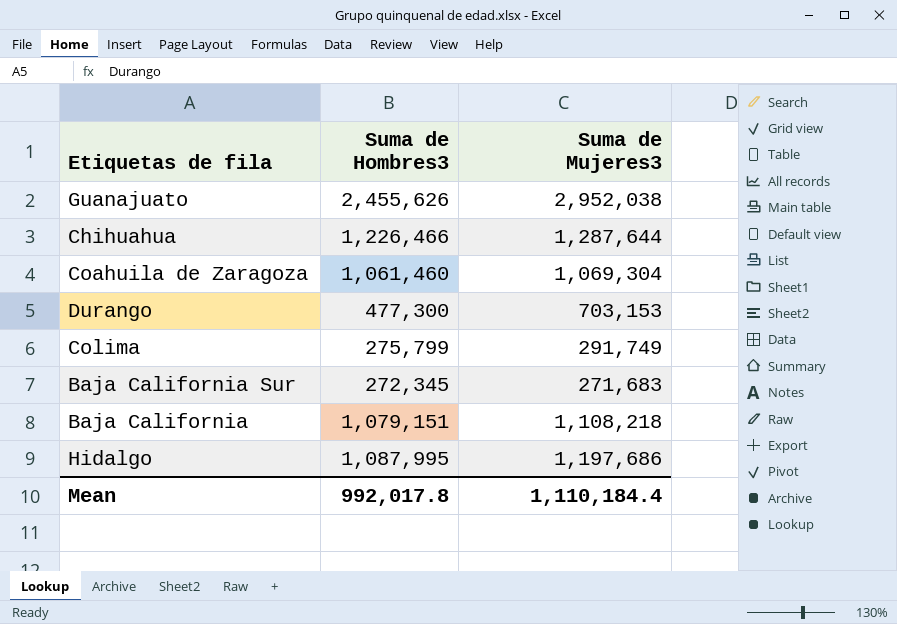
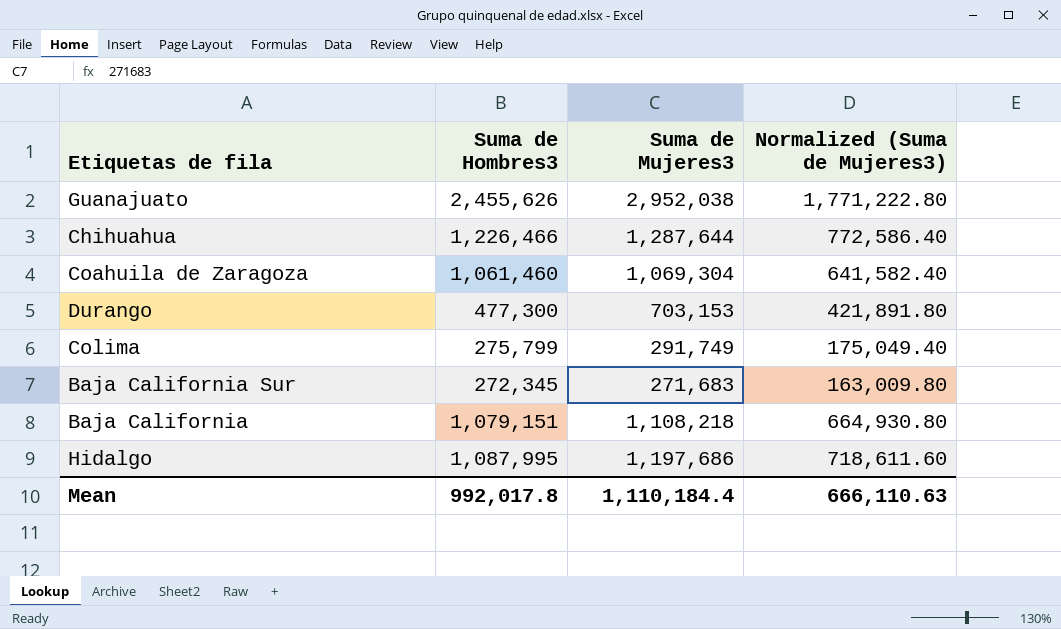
column Normalized (Suma de Mujeres3) | formula: none -> [Suma de Mujeres3] * 0.6

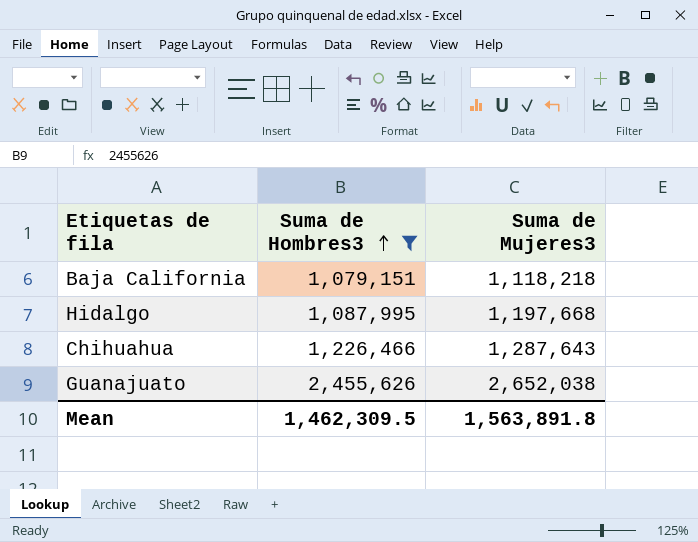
filter: none -> Suma de Hombres3 >= 1,079,151
row order: none -> Suma de Hombres3 ascending
column Normalized (Suma de Mujeres3) | formula: [Suma de Mujeres3] * 0.6 -> none
Baja California | Suma de Mujeres3: 1,108,218 -> 1,118,218
Hidalgo | Suma de Mujeres3: 1,197,686 -> 1,197,668
Chihuahua | Suma de Mujeres3: 1,287,644 -> 1,287,643
Guanajuato | Suma de Mujeres3: 2,952,038 -> 2,652,038
Mean | Suma de Hombres3: 992,017.8 -> 1,462,309.5
Mean | Suma de Mujeres3: 1,110,184.4 -> 1,563,891.8

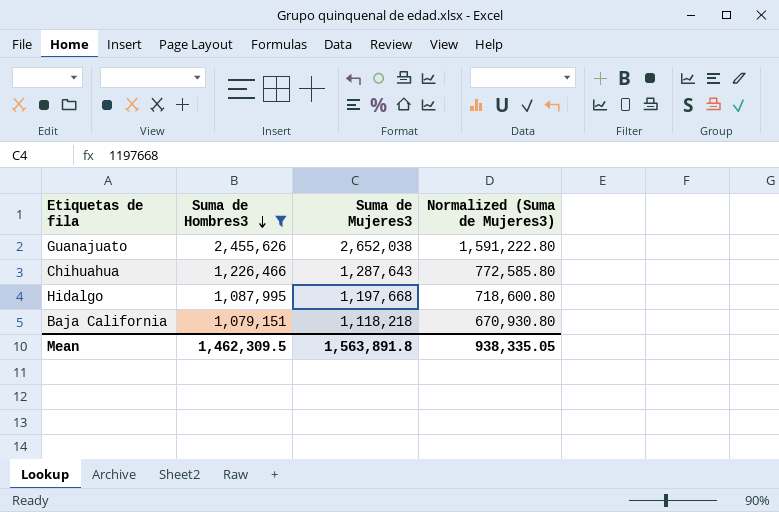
row order: Suma de Hombres3 ascending -> Suma de Hombres3 descending
column Normalized (Suma de Mujeres3) | formula: none -> [Suma de Mujeres3] * 0.6

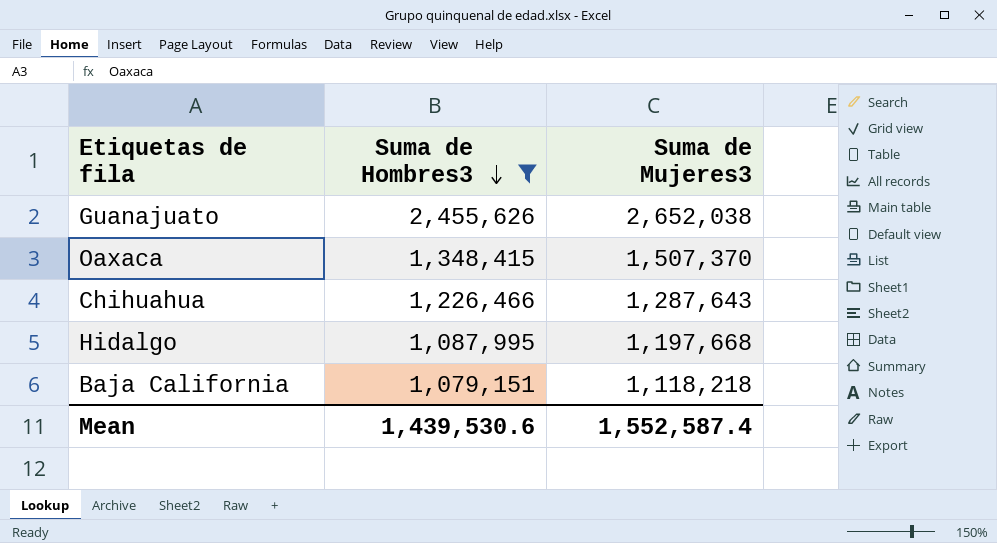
column Normalized (Suma de Mujeres3) | formula: [Suma de Mujeres3] * 0.6 -> none
row Oaxaca: none -> 1,348,415 | 1,507,370
Mean | Suma de Hombres3: 1,462,309.5 -> 1,439,530.6
Mean | Suma de Mujeres3: 1,563,891.8 -> 1,552,587.4

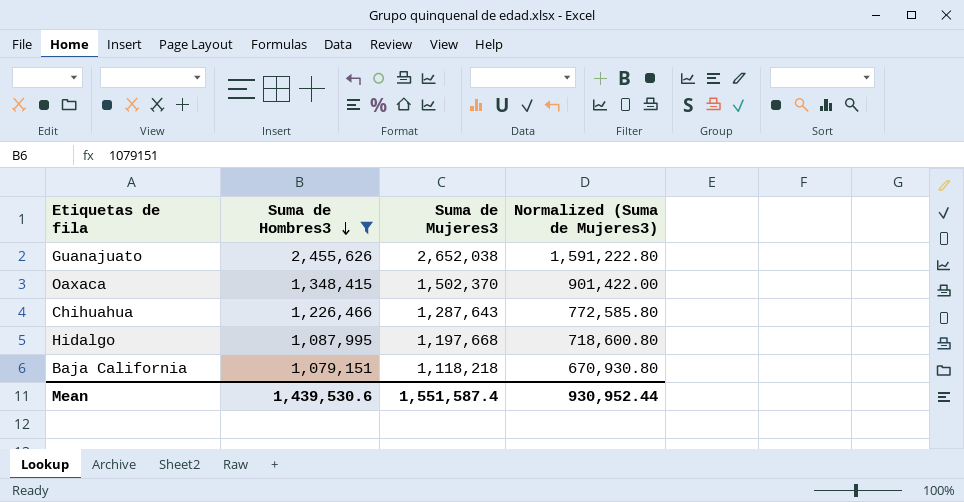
column Normalized (Suma de Mujeres3) | formula: none -> [Suma de Mujeres3] * 0.6
Oaxaca | Suma de Mujeres3: 1,507,370 -> 1,502,370
Mean | Suma de Mujeres3: 1,552,587.4 -> 1,551,587.4

